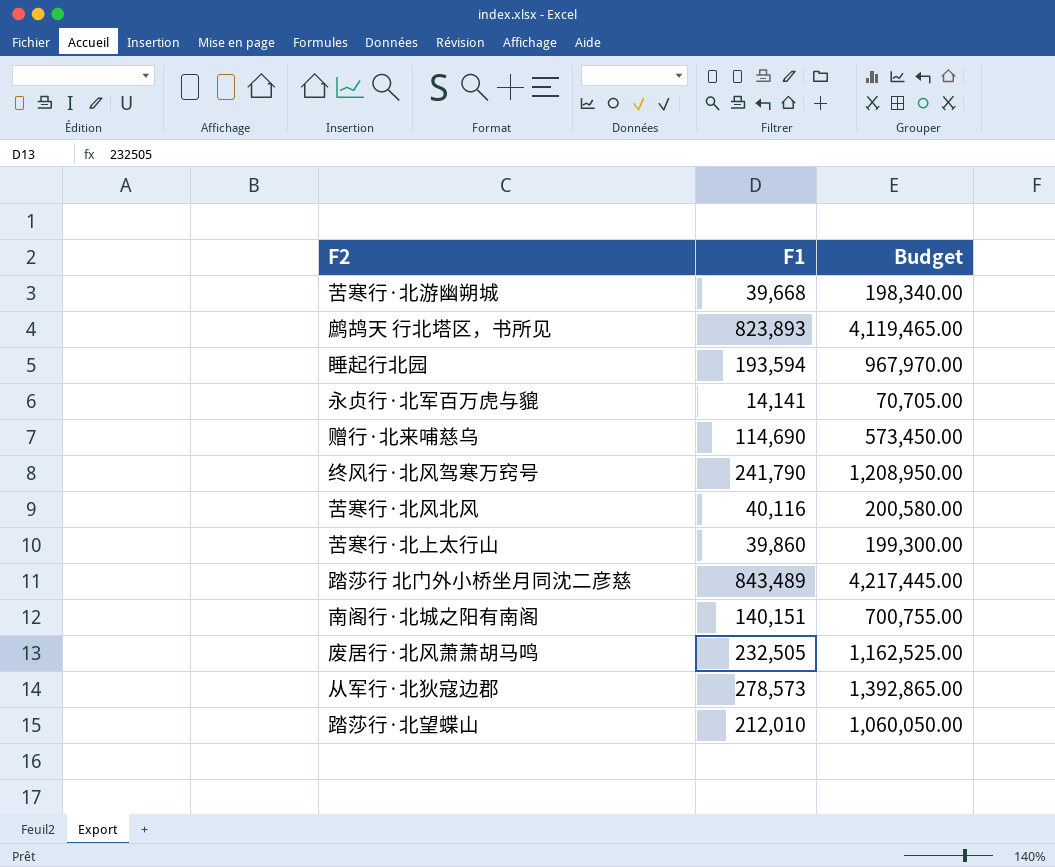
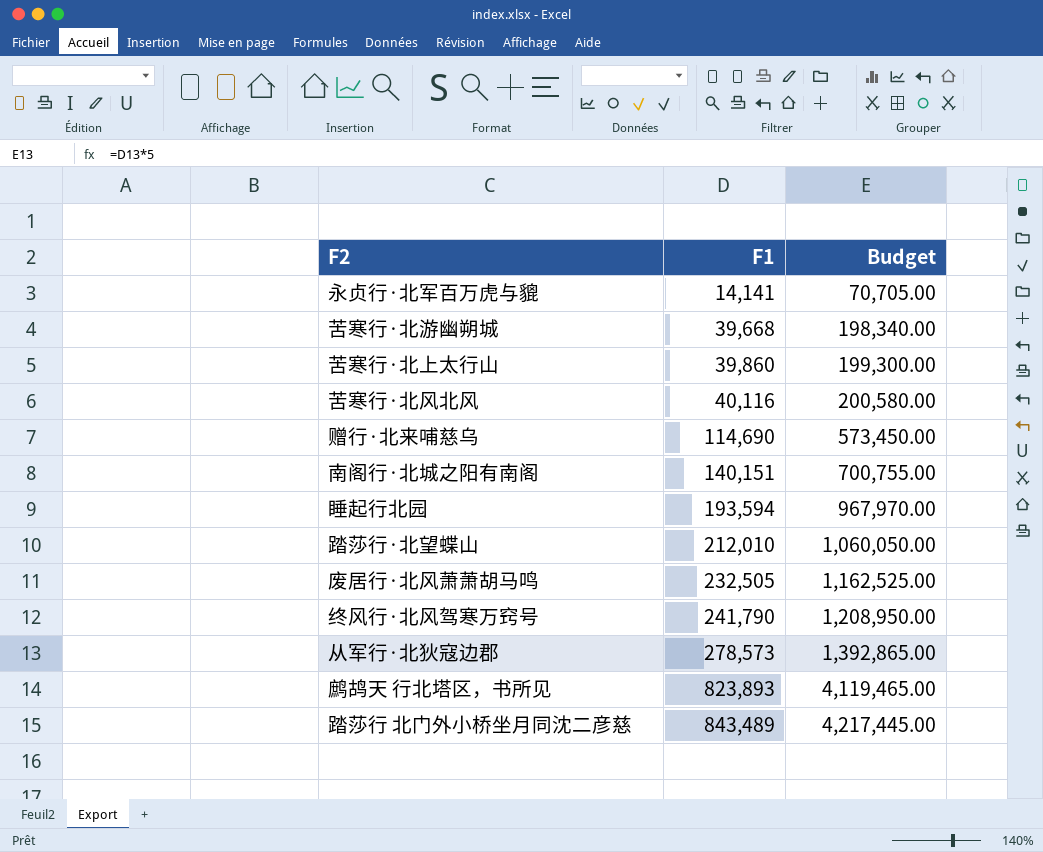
row order: none -> F1 ascending

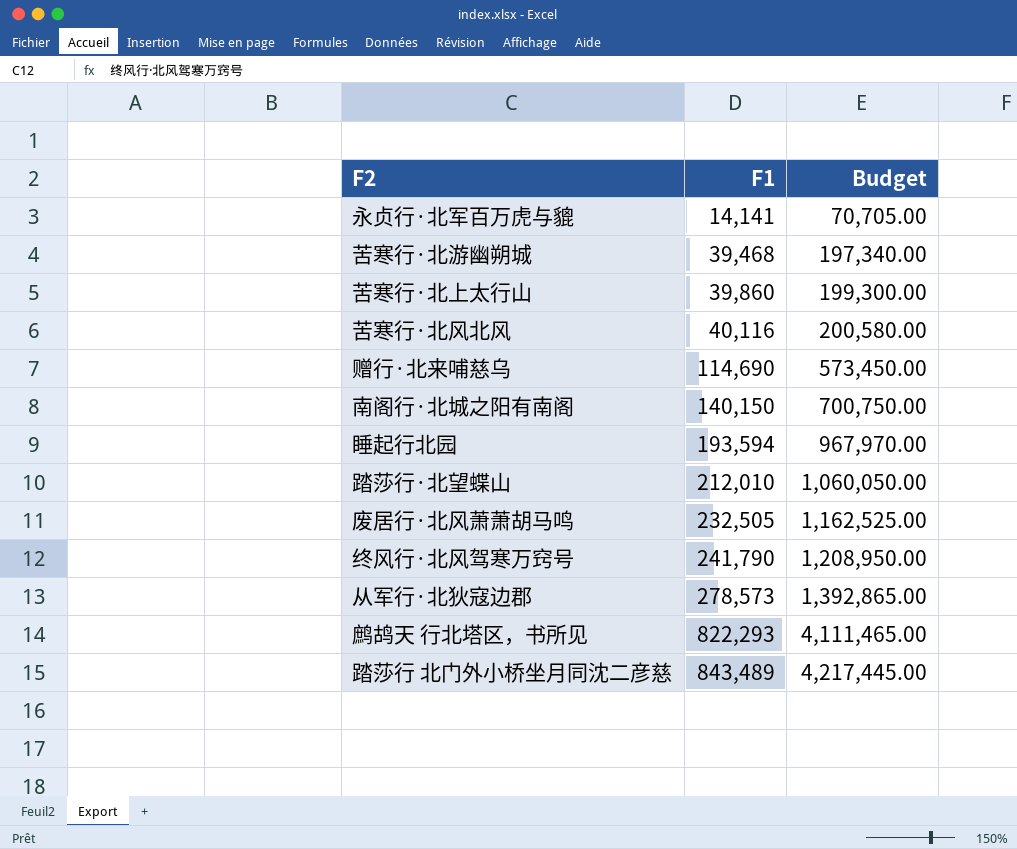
苦寒行·北游幽朔城 | F1: 39,668 -> 39,468
苦寒行·北游幽朔城 | Budget: 198,340.00 -> 197,340.00
南阁行·北城之阳有南阁 | F1: 140,151 -> 140,150
南阁行·北城之阳有南阁 | Budget: 700,755.00 -> 700,750.00
鹧鸪天 行北塔区，书所见 | F1: 823,893 -> 822,293
鹧鸪天 行北塔区，书所见 | Budget: 4,119,465.00 -> 4,111,465.00

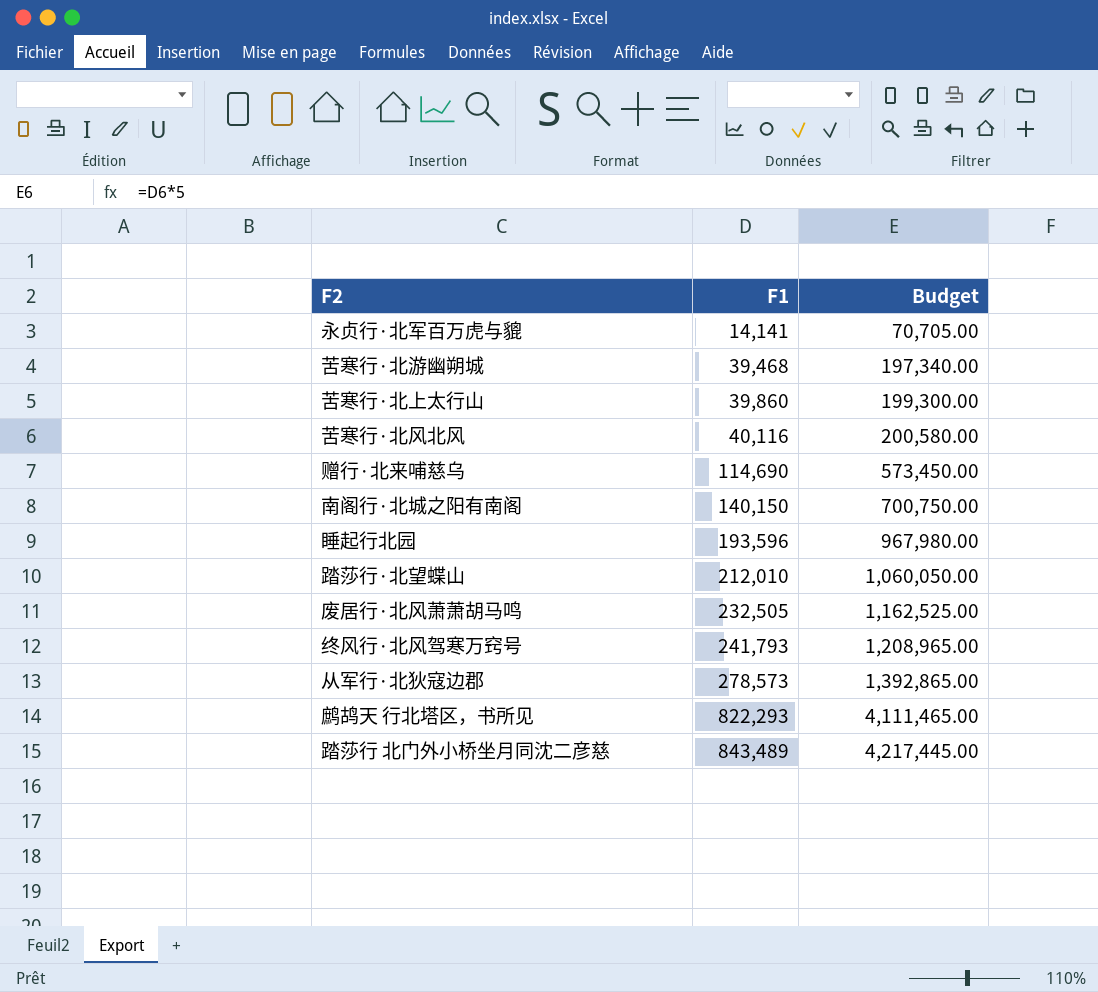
睡起行北园 | F1: 193,594 -> 193,596
睡起行北园 | Budget: 967,970.00 -> 967,980.00
终风行·北风驾寒万窍号 | F1: 241,790 -> 241,793
终风行·北风驾寒万窍号 | Budget: 1,208,950.00 -> 1,208,965.00

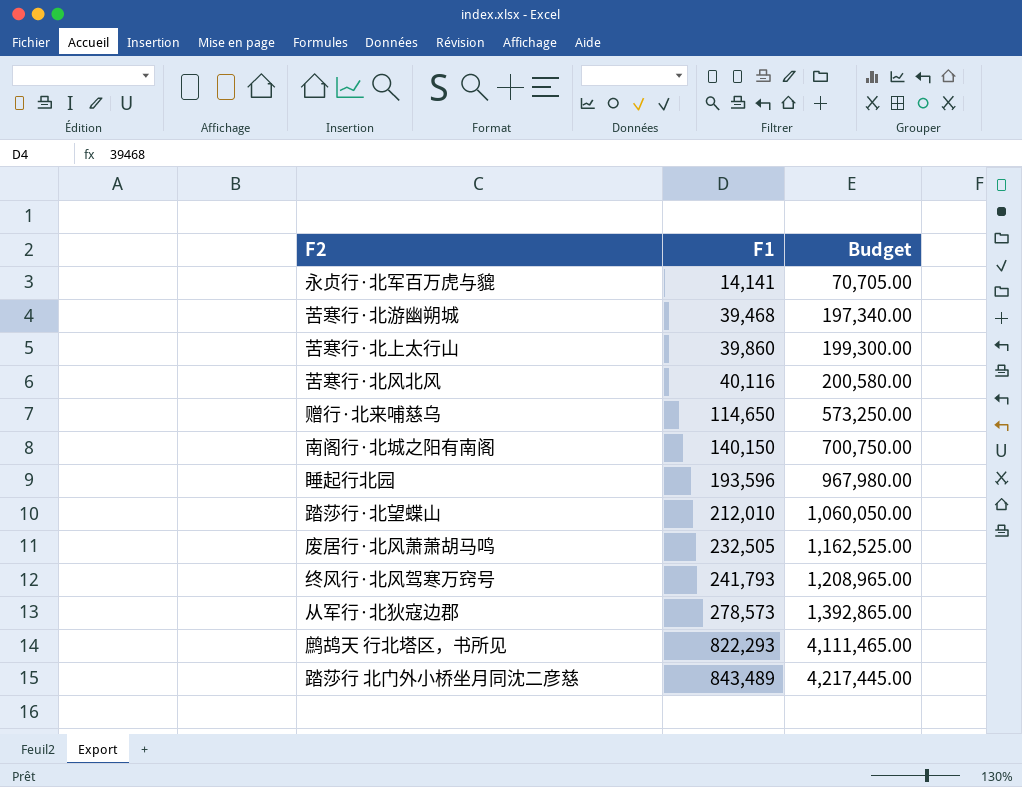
赠行·北来哺慈乌 | F1: 114,690 -> 114,650
赠行·北来哺慈乌 | Budget: 573,450.00 -> 573,250.00

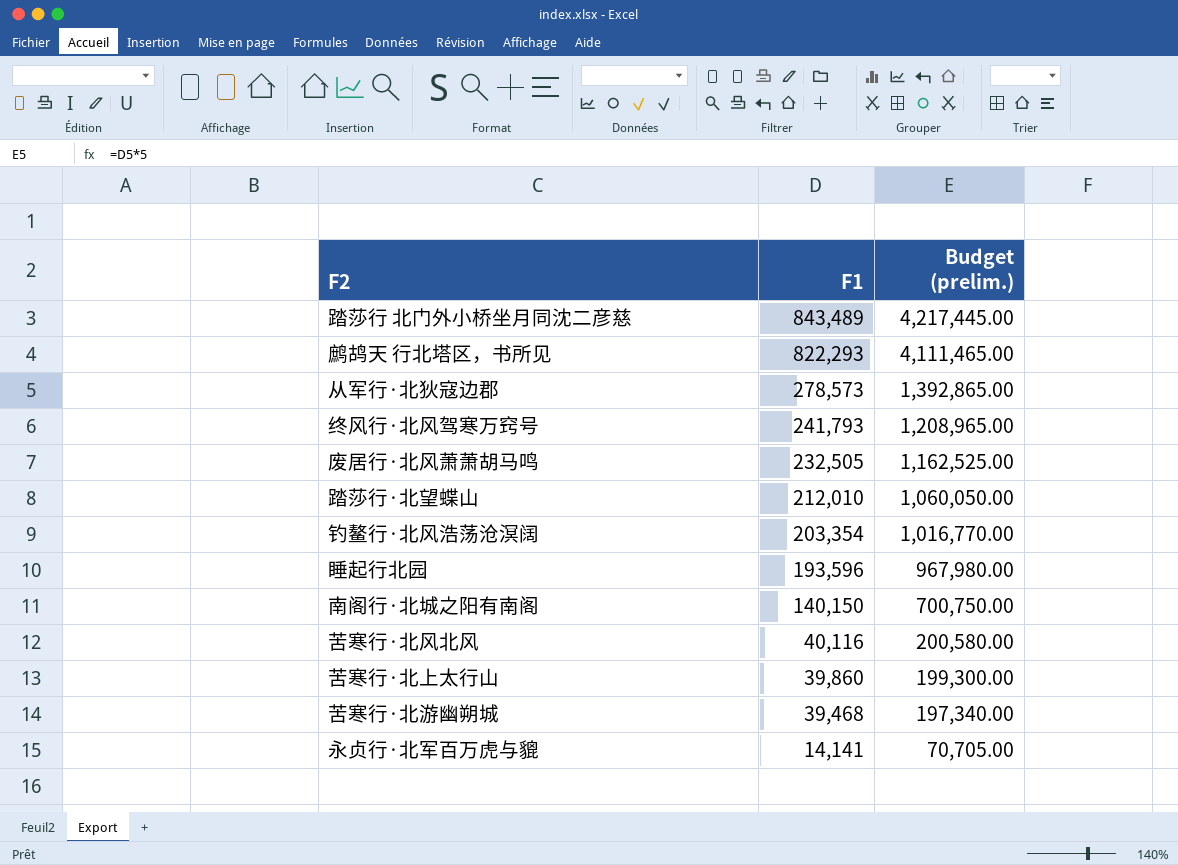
row order: F1 ascending -> F1 descending
column name: Budget -> Budget (prelim.)
row 赠行·北来哺慈乌: 114,650 | 573,250.00 -> none
row 钓鳌行·北风浩荡沧溟阔: none -> 203,354 | 1,016,770.00

